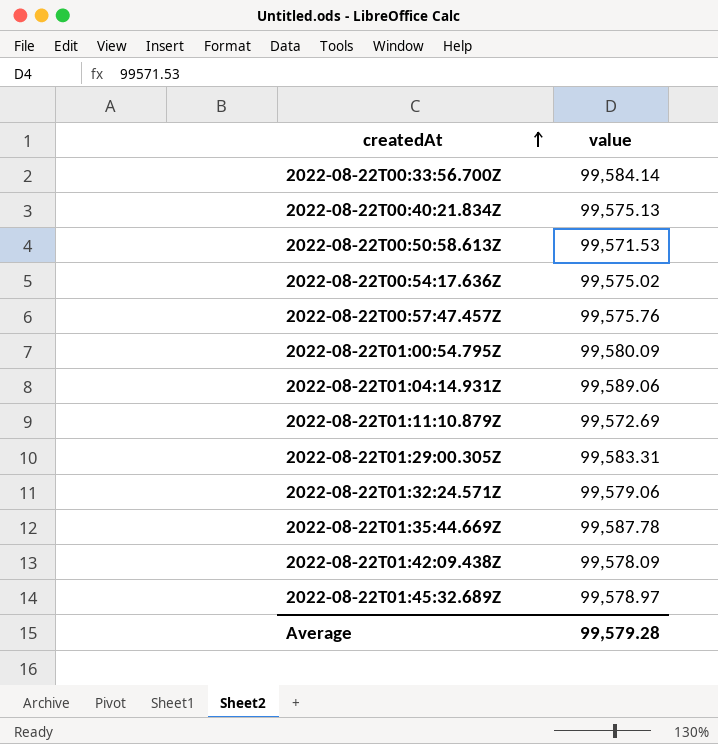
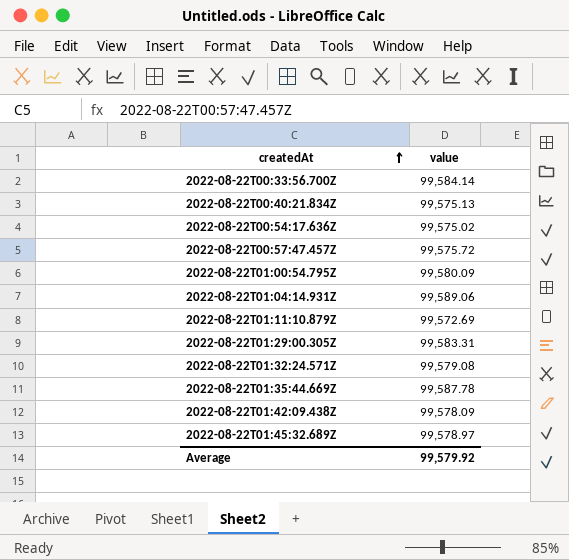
row 2022-08-22T00:50:58.613Z: 99,571.53 -> none
2022-08-22T00:57:47.457Z | value: 99,575.76 -> 99,575.72
2022-08-22T01:32:24.571Z | value: 99,579.06 -> 99,579.08
Average | value: 99,579.28 -> 99,579.92

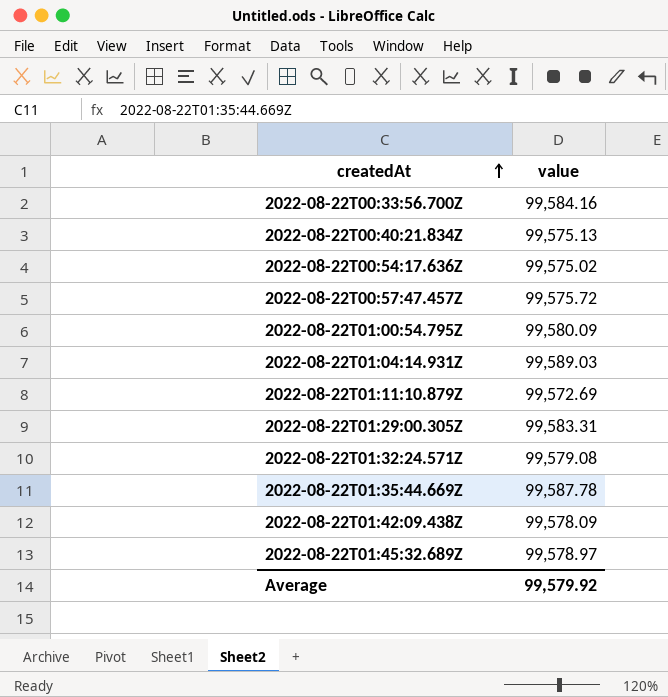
2022-08-22T00:33:56.700Z | value: 99,584.14 -> 99,584.16
2022-08-22T01:04:14.931Z | value: 99,589.06 -> 99,589.03

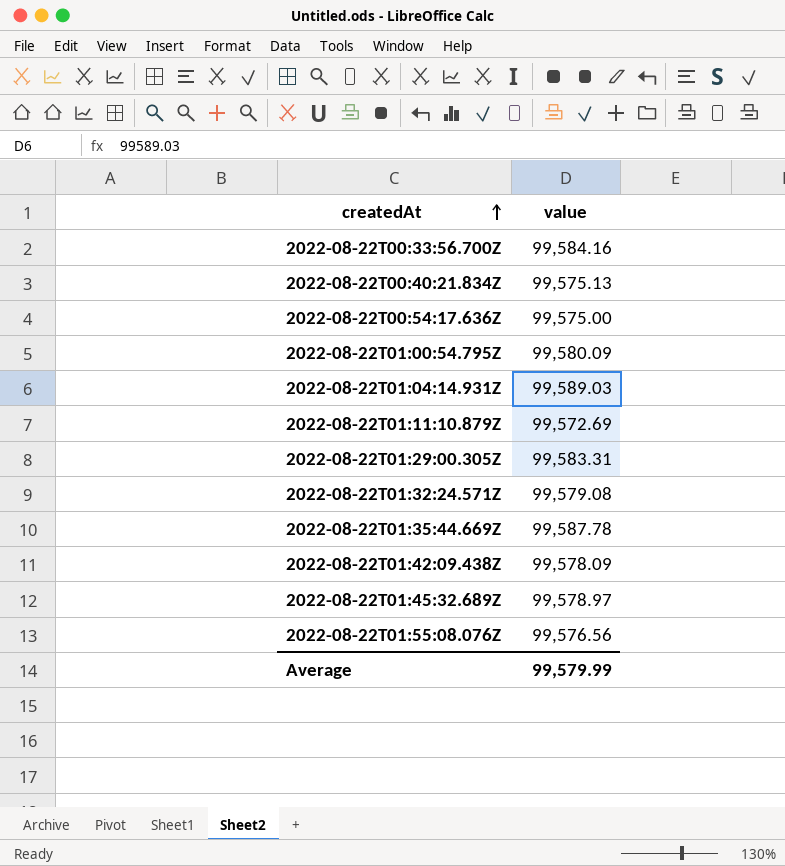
row 2022-08-22T00:57:47.457Z: 99,575.72 -> none
2022-08-22T00:54:17.636Z | value: 99,575.02 -> 99,575.00
row 2022-08-22T01:55:08.076Z: none -> 99,576.56
Average | value: 99,579.92 -> 99,579.99

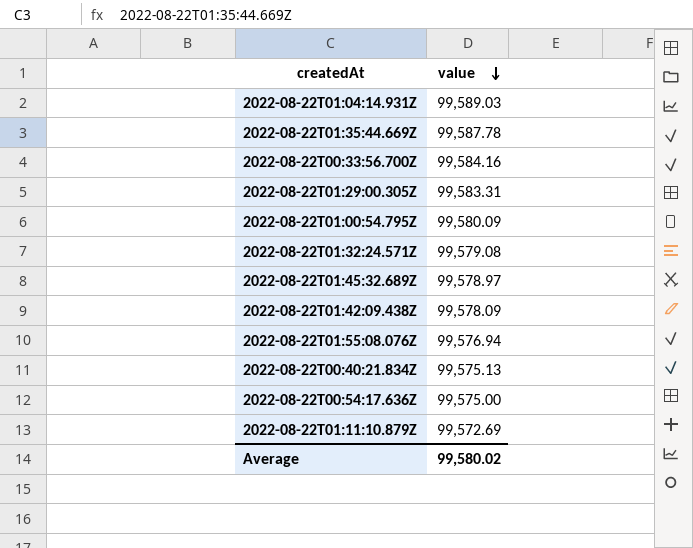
row order: createdAt ascending -> value descending
2022-08-22T01:55:08.076Z | value: 99,576.56 -> 99,576.94
Average | value: 99,579.99 -> 99,580.02

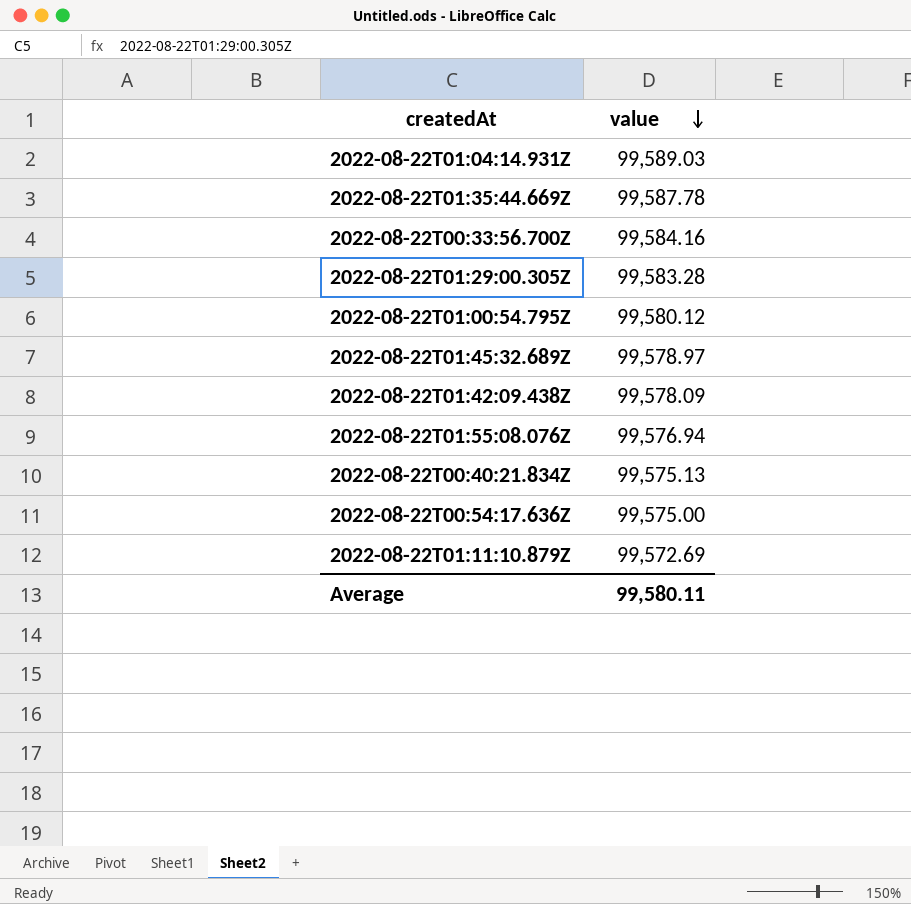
row 2022-08-22T01:32:24.571Z: 99,579.08 -> none
2022-08-22T01:29:00.305Z | value: 99,583.31 -> 99,583.28
2022-08-22T01:00:54.795Z | value: 99,580.09 -> 99,580.12
Average | value: 99,580.02 -> 99,580.11

